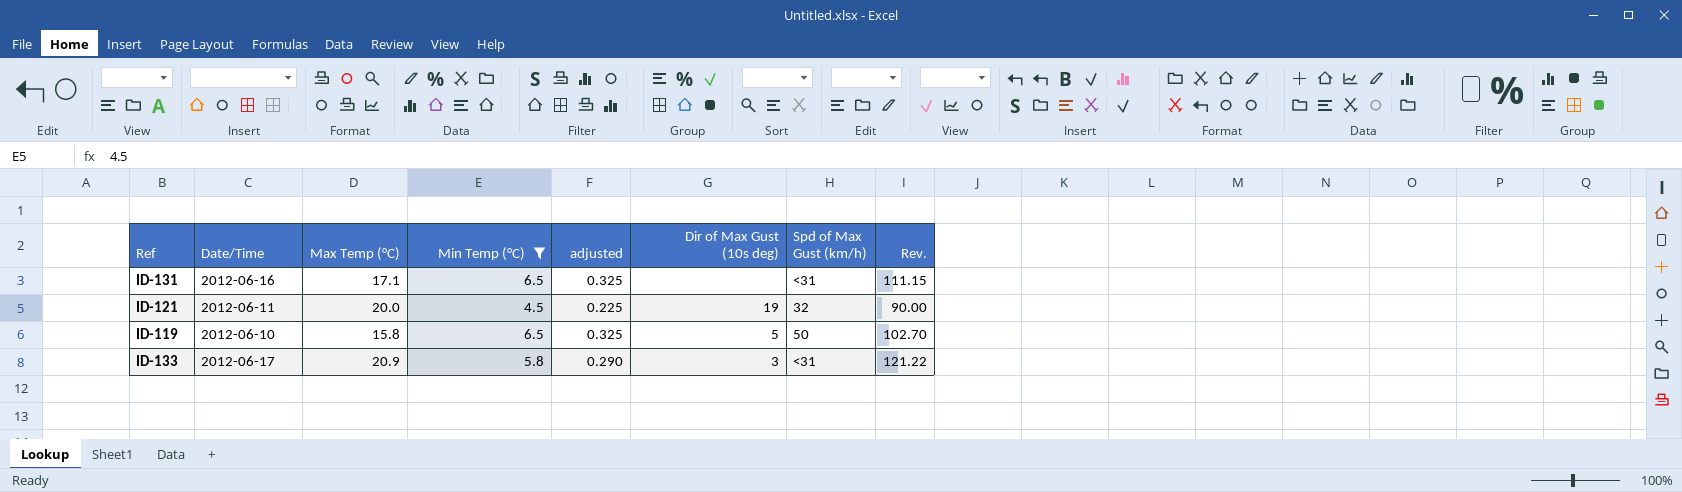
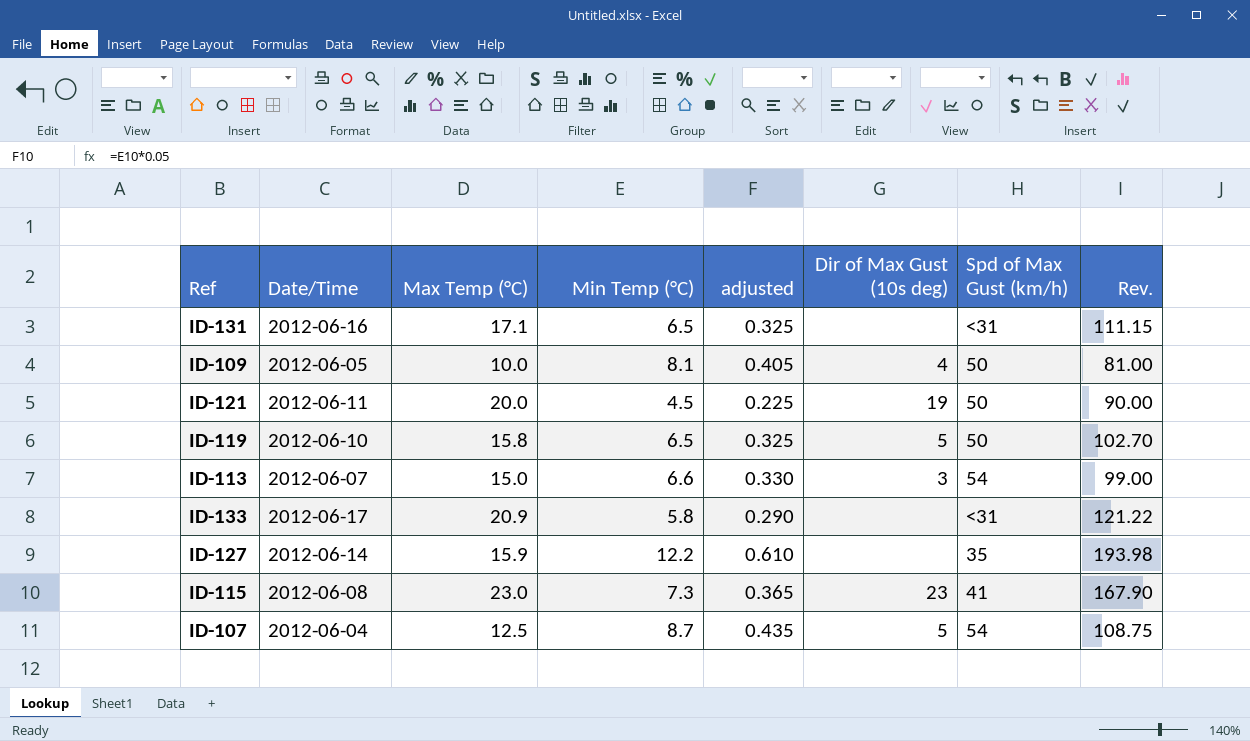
filter: Min Temp (°C) <= 6.5 -> none
ID-121 | Spd of Max Gust (km/h): 32 -> 50
ID-133 | Dir of Max Gust (10s deg): 3 -> none

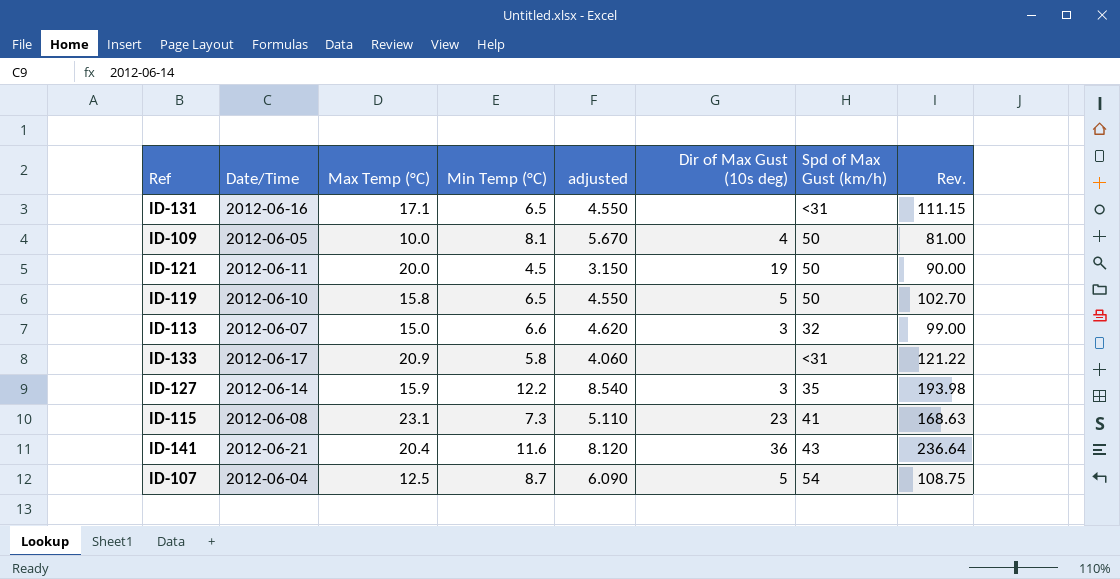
column adjusted | formula: [Min Temp (°C)] * 0.05 -> [Min Temp (°C)] * 0.7
ID-113 | Spd of Max Gust (km/h): 54 -> 32
ID-127 | Dir of Max Gust (10s deg): none -> 3
ID-115 | Max Temp (°C): 23.0 -> 23.1
ID-115 | Rev.: 167.90 -> 168.63
row ID-141: none -> 2012-06-21 | 20.4 | 11.6 | 8.120 | 36 | 43 | 236.64

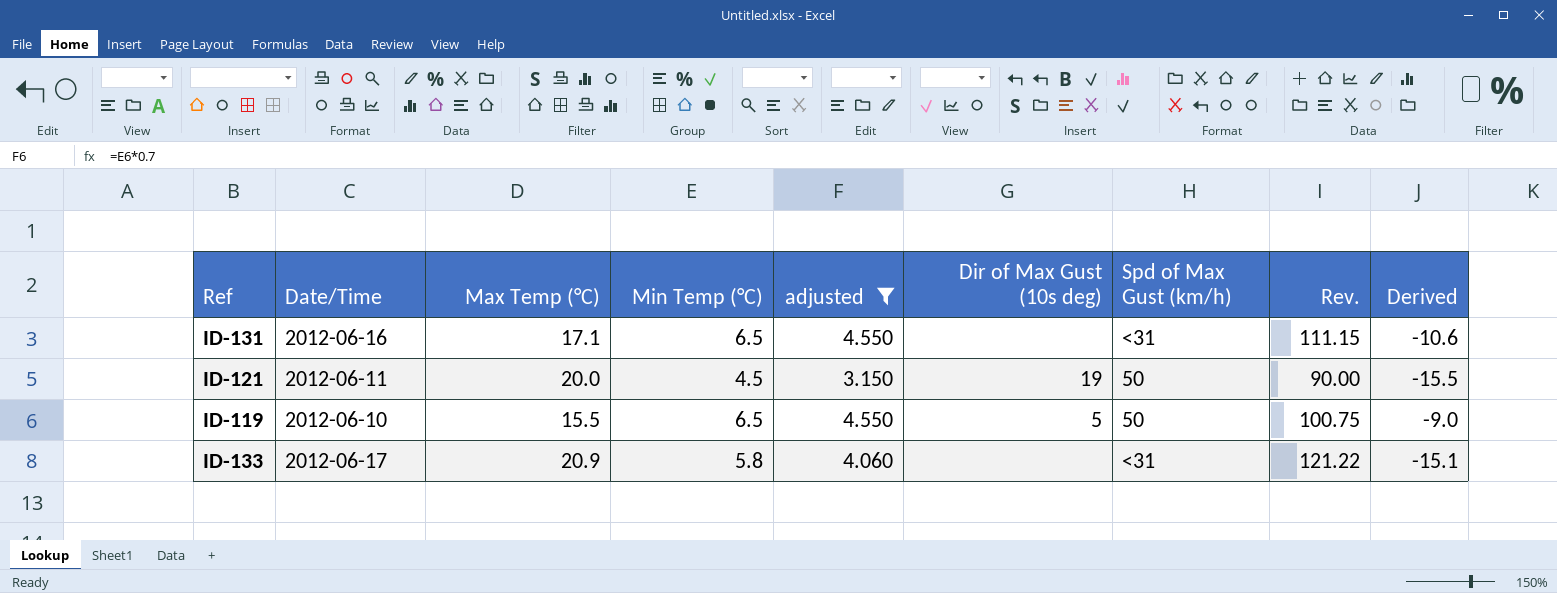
filter: none -> adjusted <= 4.550
column Derived | formula: none -> [Min Temp (°C)] - [Max Temp (°C)]
ID-119 | Max Temp (°C): 15.8 -> 15.5
ID-119 | Rev.: 102.70 -> 100.75

